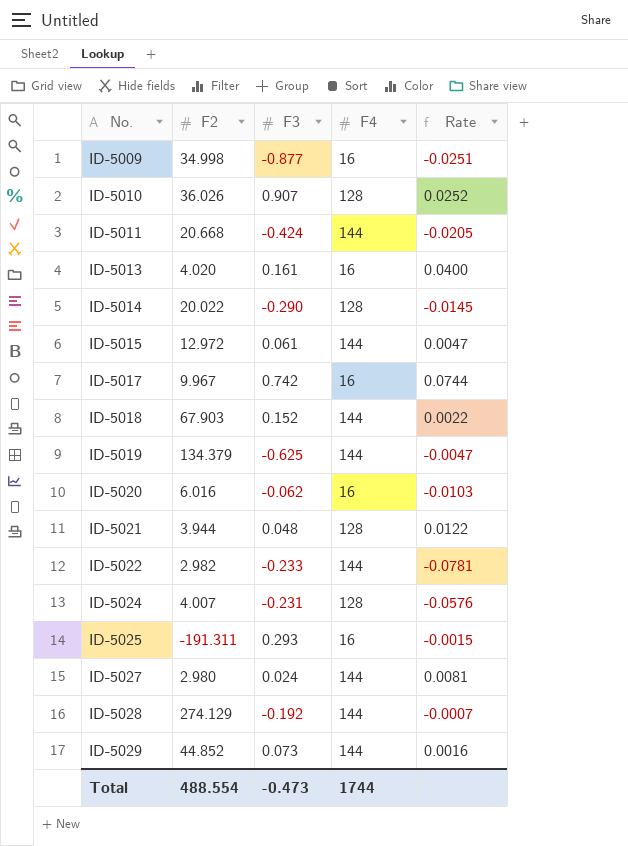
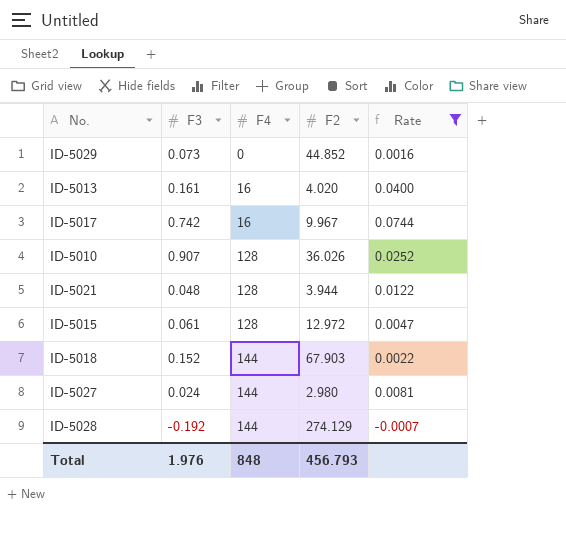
filter: none -> Rate >= -0.0007
row order: No. ascending -> F4 ascending
column F2 | position: 2 -> 4
ID-5029 | F4: 144 -> 0
ID-5015 | F4: 144 -> 128
Total | F3: -0.473 -> 1.976
Total | F4: 1744 -> 848
Total | F2: 488.554 -> 456.793

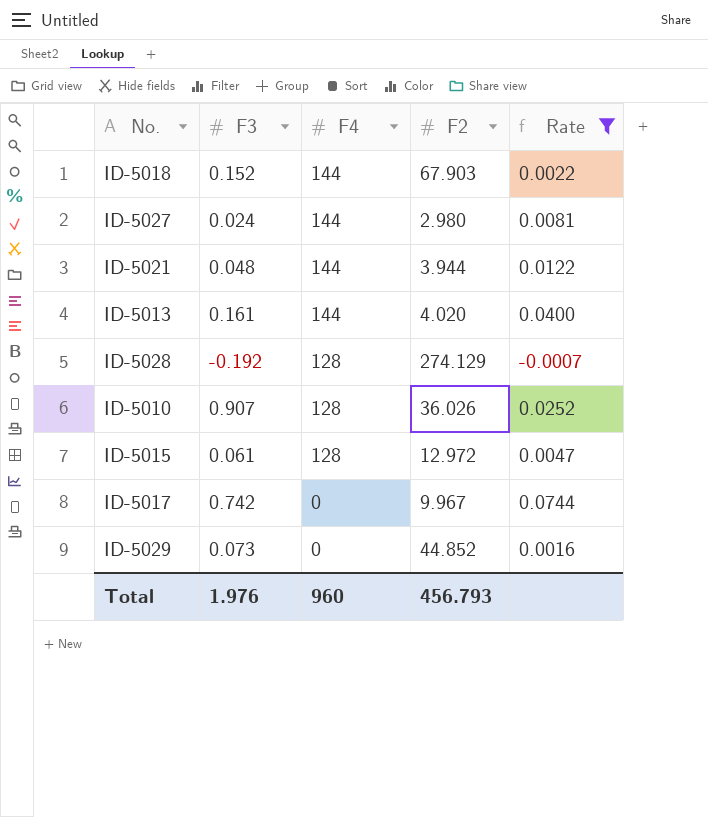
row order: F4 ascending -> F4 descending
ID-5021 | F4: 128 -> 144
ID-5013 | F4: 16 -> 144
ID-5028 | F4: 144 -> 128
ID-5017 | F4: 16 -> 0
Total | F4: 848 -> 960

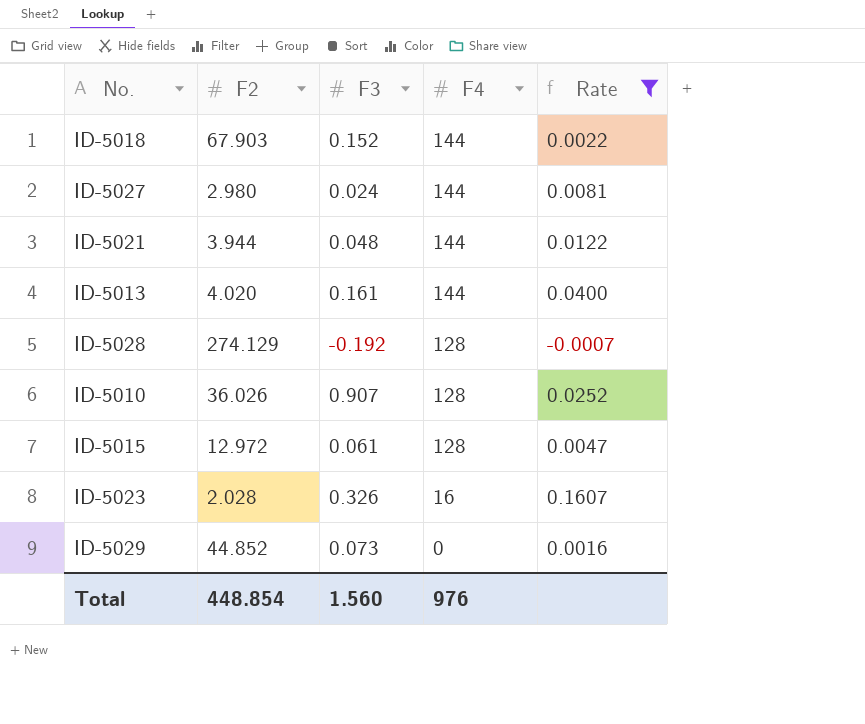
column F2 | position: 4 -> 2
row ID-5017: 0.742 | 0 | 9.967 | 0.0744 -> none
row ID-5023: none -> 2.028 | 0.326 | 16 | 0.1607
Total | F2: 456.793 -> 448.854
Total | F3: 1.976 -> 1.560
Total | F4: 960 -> 976

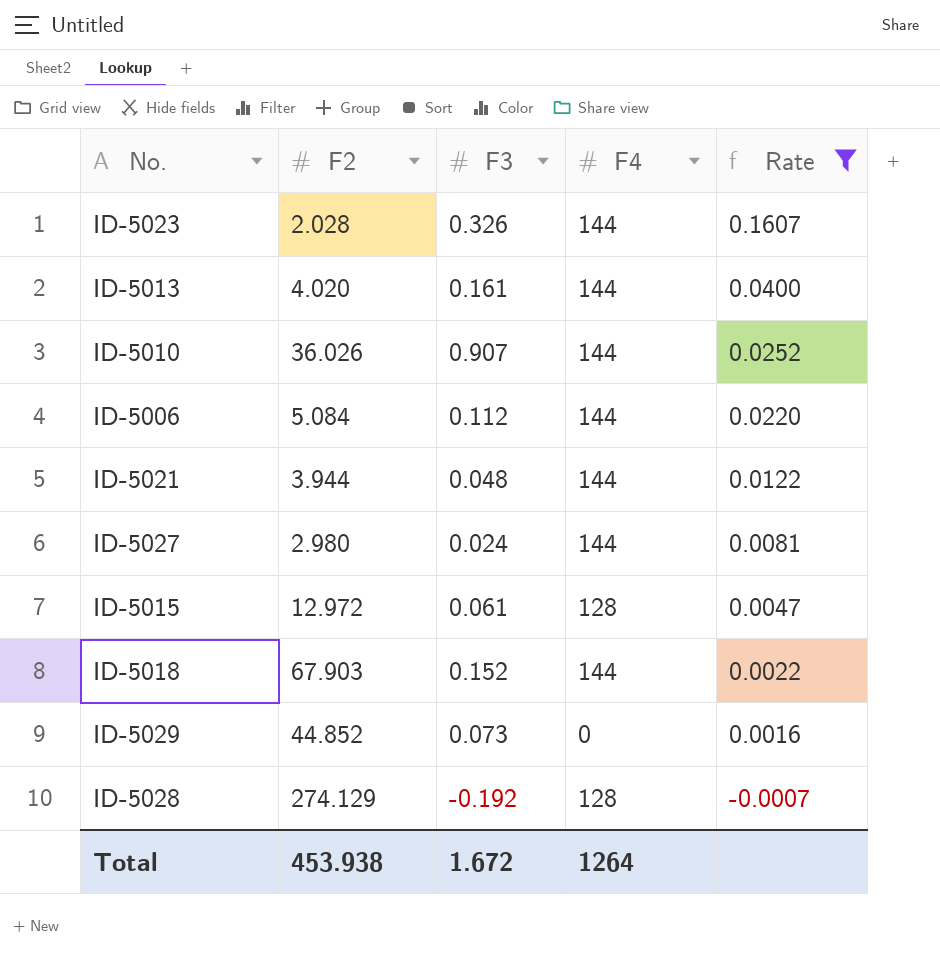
row order: F4 descending -> Rate descending
ID-5023 | F4: 16 -> 144
ID-5010 | F4: 128 -> 144
row ID-5006: none -> 5.084 | 0.112 | 144 | 0.0220
Total | F2: 448.854 -> 453.938
Total | F3: 1.560 -> 1.672
Total | F4: 976 -> 1264

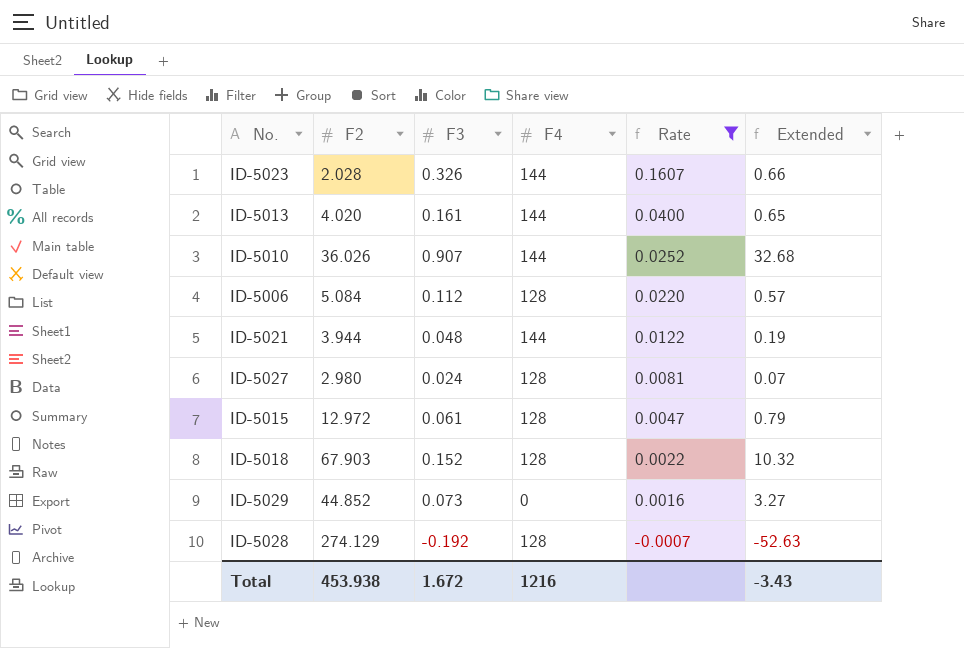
column Extended | formula: none -> [F2] * [F3]
ID-5006 | F4: 144 -> 128
ID-5027 | F4: 144 -> 128
ID-5018 | F4: 144 -> 128
Total | F4: 1264 -> 1216

